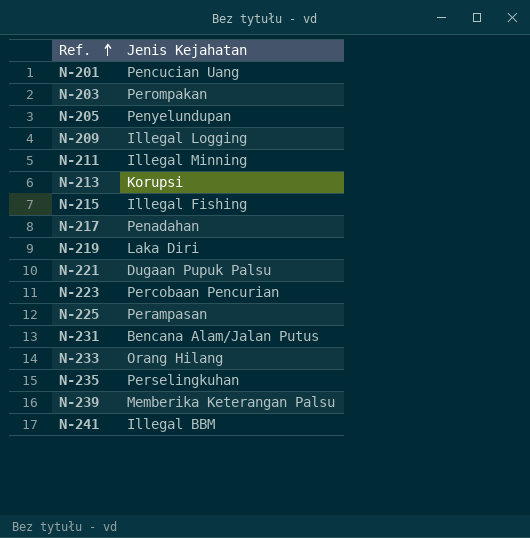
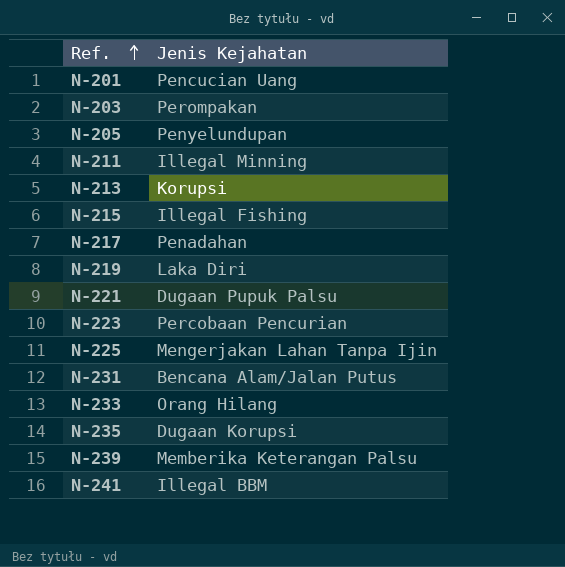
row N-209: Illegal Logging -> none
N-225 | Jenis Kejahatan: Perampasan -> Mengerjakan Lahan Tanpa Ijin
N-235 | Jenis Kejahatan: Perselingkuhan -> Dugaan Korupsi

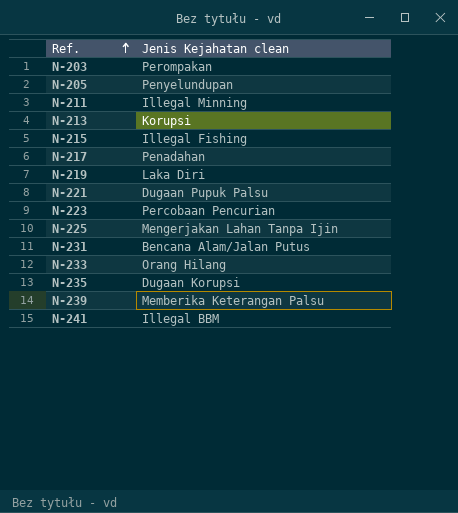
column name: Jenis Kejahatan -> Jenis Kejahatan clean
row N-201: Pencucian Uang -> none

